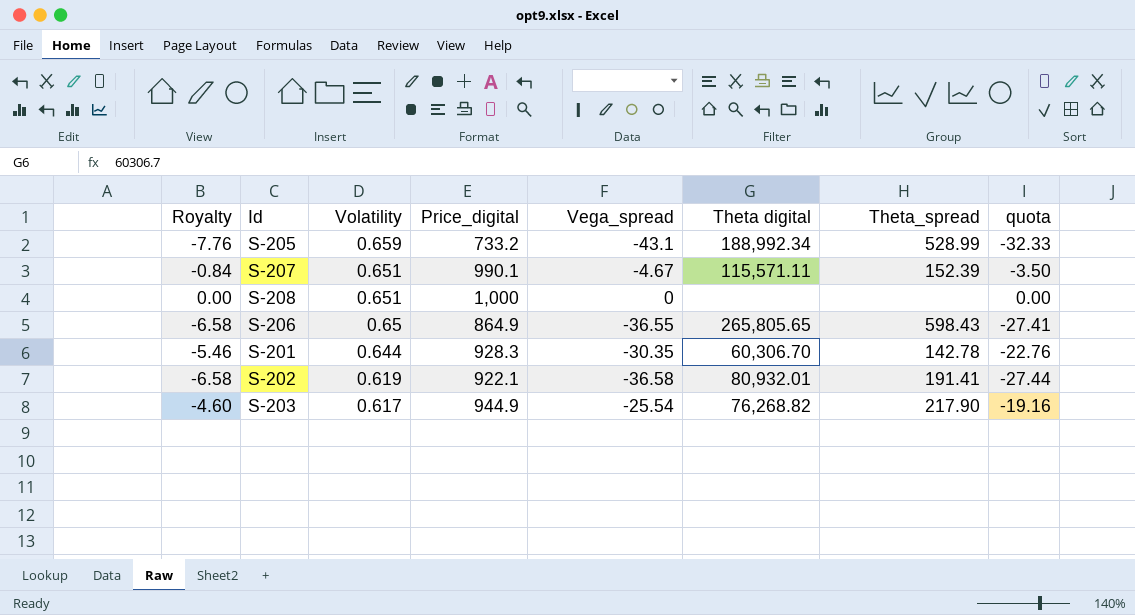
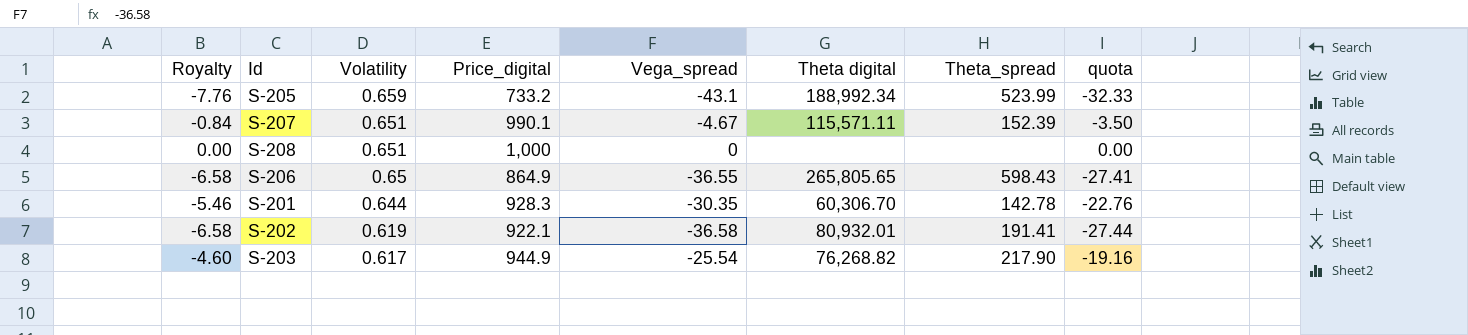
S-205 | Theta_spread: 528.99 -> 523.99

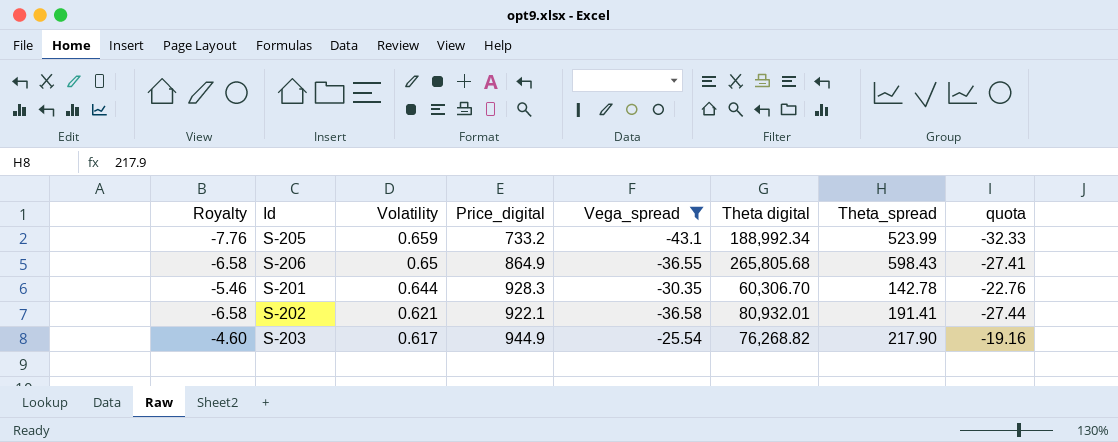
filter: none -> Vega_spread <= -25.54
S-206 | Theta digital: 265,805.65 -> 265,805.68
S-202 | Volatility: 0.619 -> 0.621

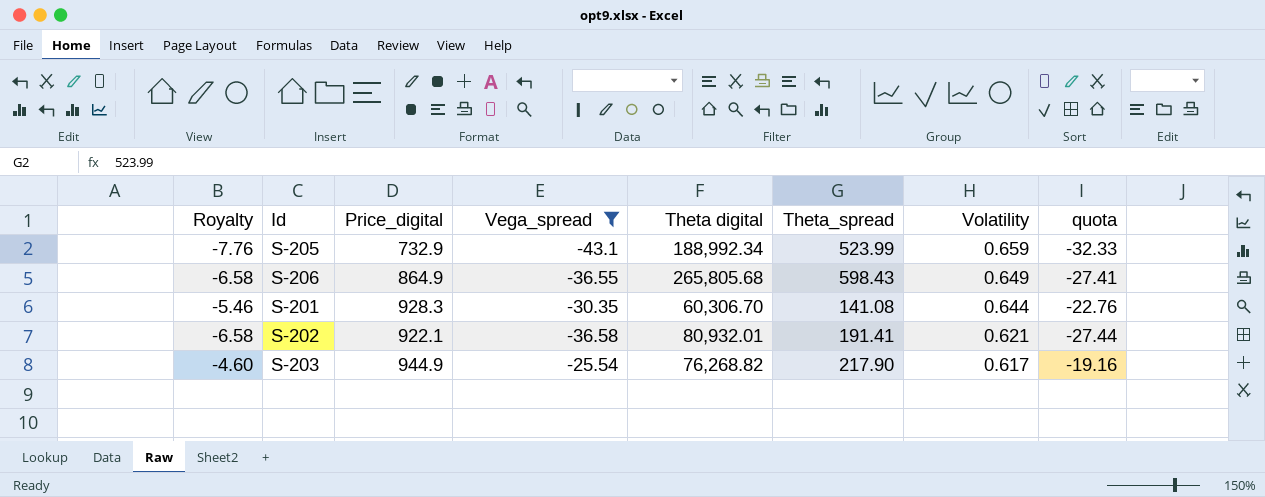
column Volatility | position: 3 -> 7
S-205 | Price_digital: 733.2 -> 732.9
S-206 | Volatility: 0.65 -> 0.649
S-201 | Theta_spread: 142.78 -> 141.08

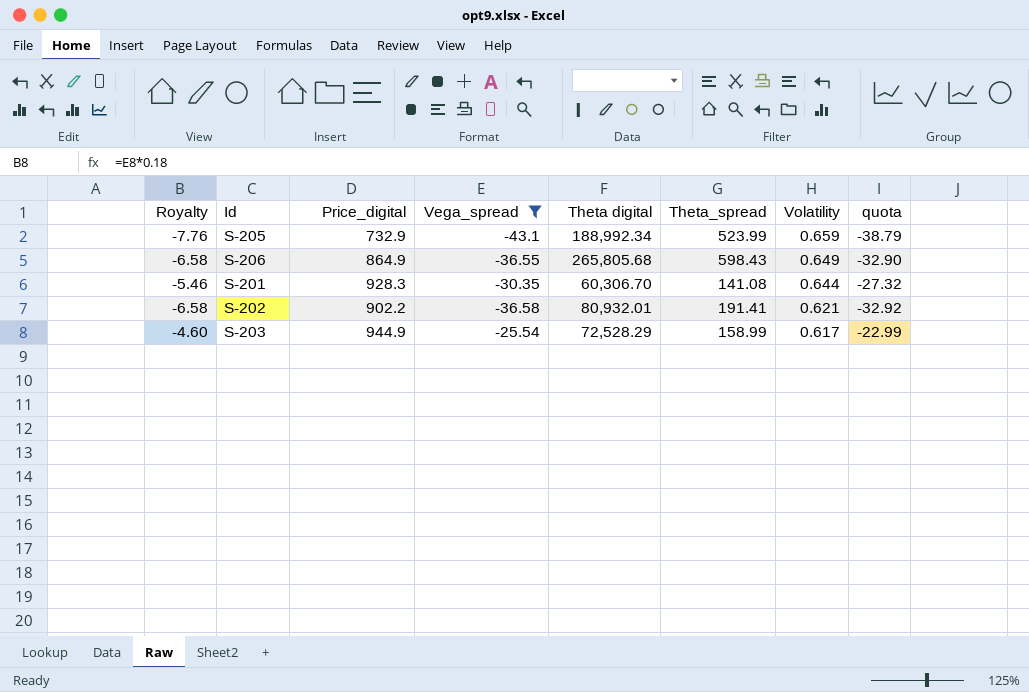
column quota | formula: [Vega_spread] * 0.75 -> [Vega_spread] * 0.9
S-202 | Price_digital: 922.1 -> 902.2
S-203 | Theta digital: 76,268.82 -> 72,528.29
S-203 | Theta_spread: 217.90 -> 158.99

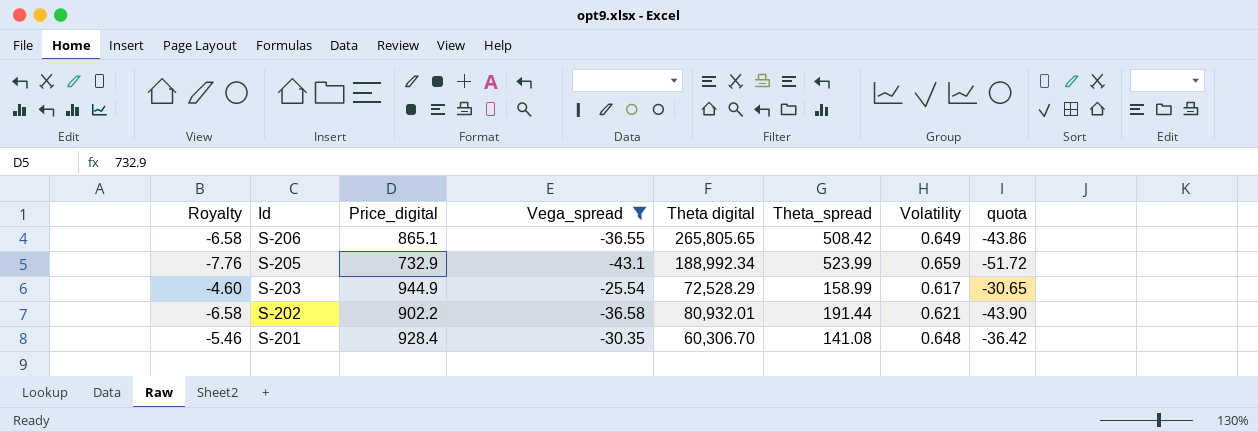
row order: Volatility descending -> Id descending
column quota | formula: [Vega_spread] * 0.9 -> [Vega_spread] * 1.2
S-206 | Price_digital: 864.9 -> 865.1
S-206 | Theta digital: 265,805.68 -> 265,805.65
S-206 | Theta_spread: 598.43 -> 508.42
S-202 | Theta_spread: 191.41 -> 191.44
S-201 | Price_digital: 928.3 -> 928.4
S-201 | Volatility: 0.644 -> 0.648

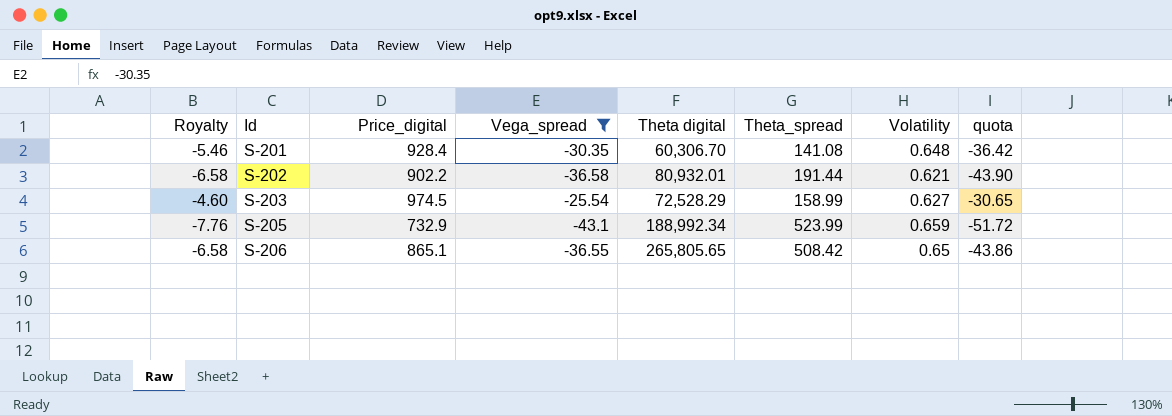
row order: Id descending -> Id ascending
S-203 | Price_digital: 944.9 -> 974.5
S-203 | Volatility: 0.617 -> 0.627
S-206 | Volatility: 0.649 -> 0.65

